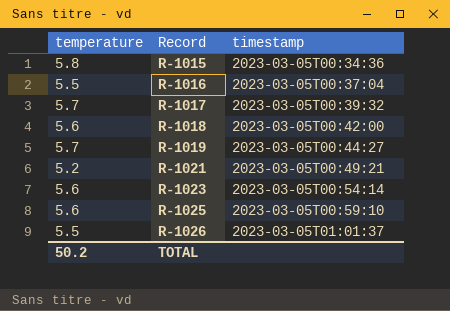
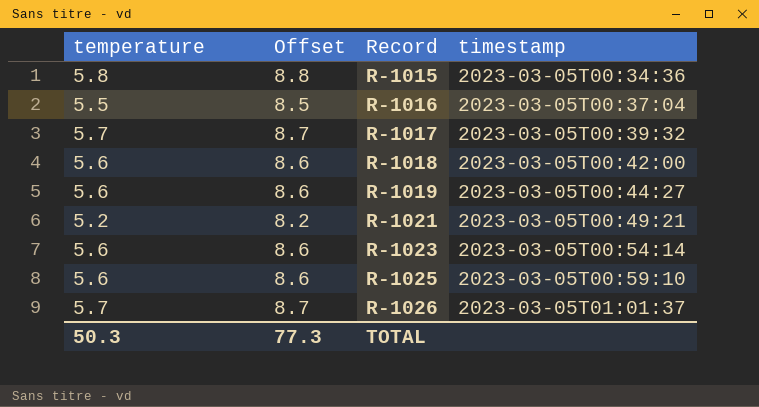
column Offset | formula: none -> [temperature] + 3
R-1019 | temperature: 5.7 -> 5.6
R-1026 | temperature: 5.5 -> 5.7
TOTAL | temperature: 50.2 -> 50.3

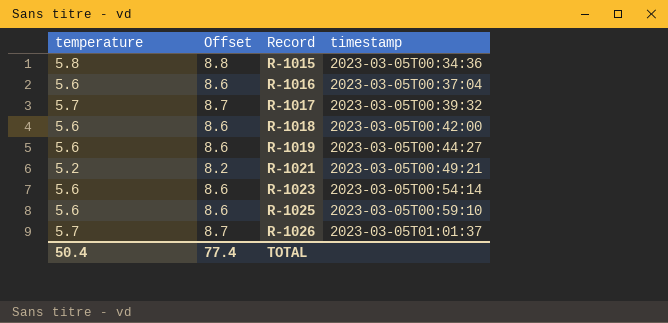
R-1016 | temperature: 5.5 -> 5.6
R-1016 | Offset: 8.5 -> 8.6
TOTAL | temperature: 50.3 -> 50.4
TOTAL | Offset: 77.3 -> 77.4

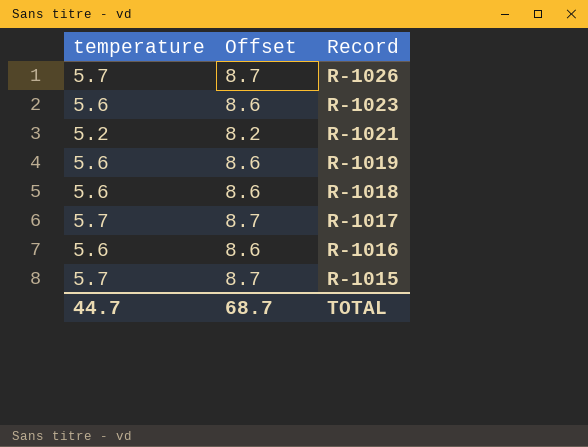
row order: Record ascending -> Record descending
column timestamp | position: 4 -> none
row R-1025: 5.6 | 8.6 | 2023-03-05T00:59:10 -> none
R-1015 | temperature: 5.8 -> 5.7
R-1015 | Offset: 8.8 -> 8.7
TOTAL | temperature: 50.4 -> 44.7
TOTAL | Offset: 77.4 -> 68.7

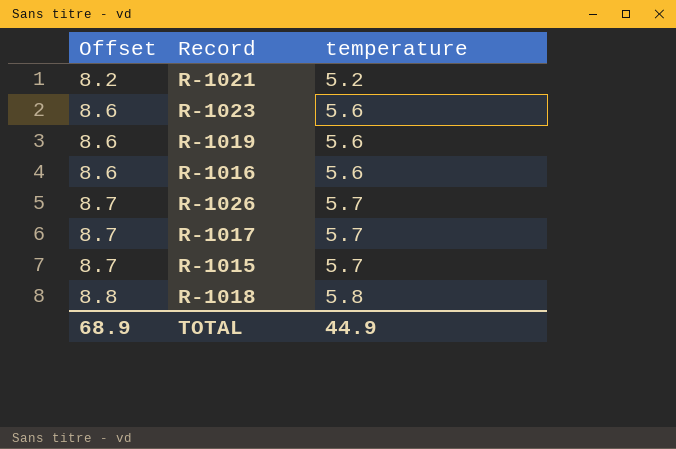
row order: Record descending -> Offset ascending
column temperature | position: 1 -> 3
R-1018 | Offset: 8.6 -> 8.8
R-1018 | temperature: 5.6 -> 5.8
TOTAL | Offset: 68.7 -> 68.9
TOTAL | temperature: 44.7 -> 44.9

